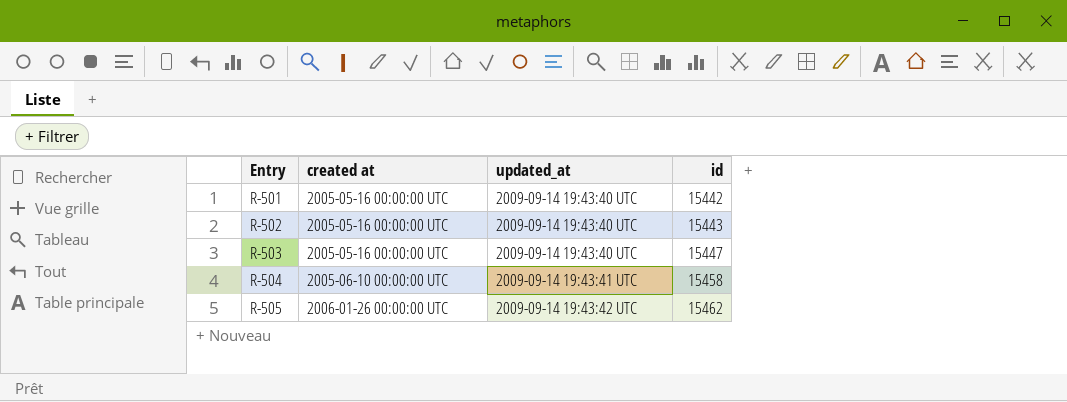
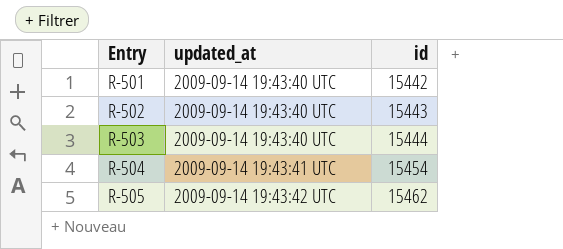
column created at | position: 2 -> none
R-503 | id: 15447 -> 15444
R-504 | id: 15458 -> 15454

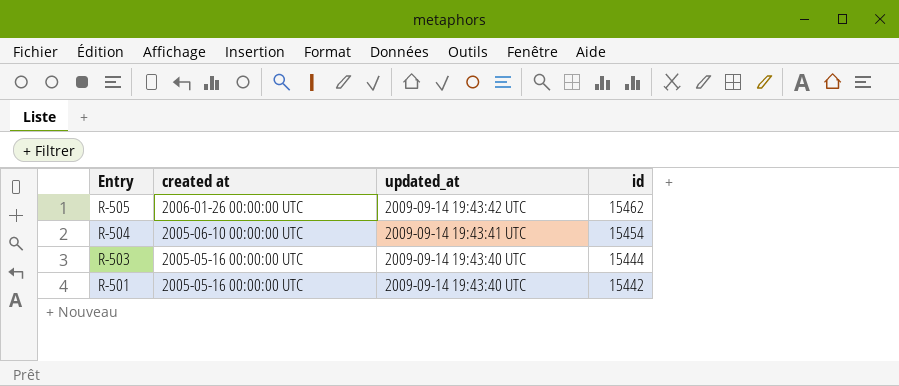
row order: Entry ascending -> Entry descending
column created at | position: none -> 2
row R-502: 2009-09-14 19:43:40 UTC | 15443 -> none

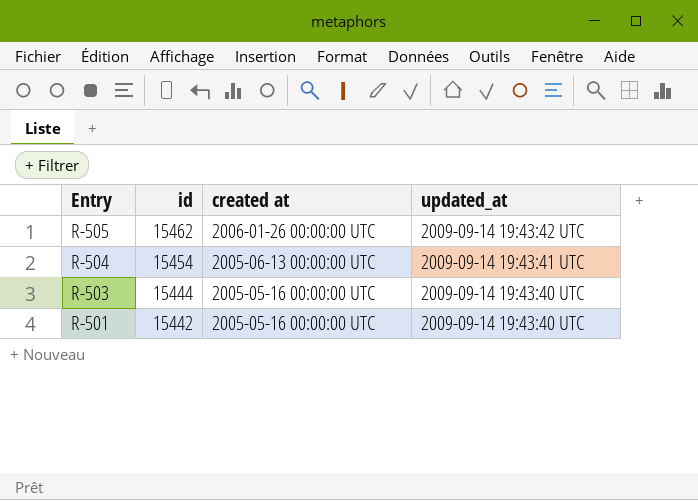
column id | position: 4 -> 2
R-504 | created at: 2005-06-10 00:00:00 UTC -> 2005-06-13 00:00:00 UTC

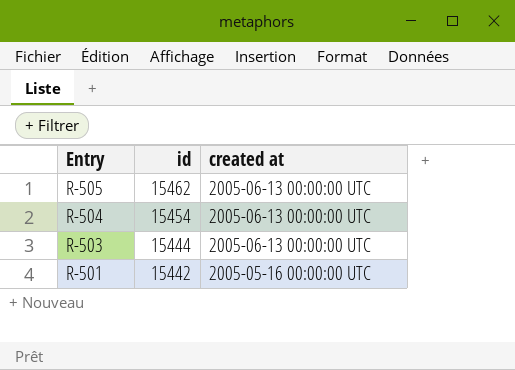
column updated_at | position: 4 -> none
R-505 | created at: 2006-01-26 00:00:00 UTC -> 2005-06-13 00:00:00 UTC
R-503 | created at: 2005-05-16 00:00:00 UTC -> 2005-06-13 00:00:00 UTC

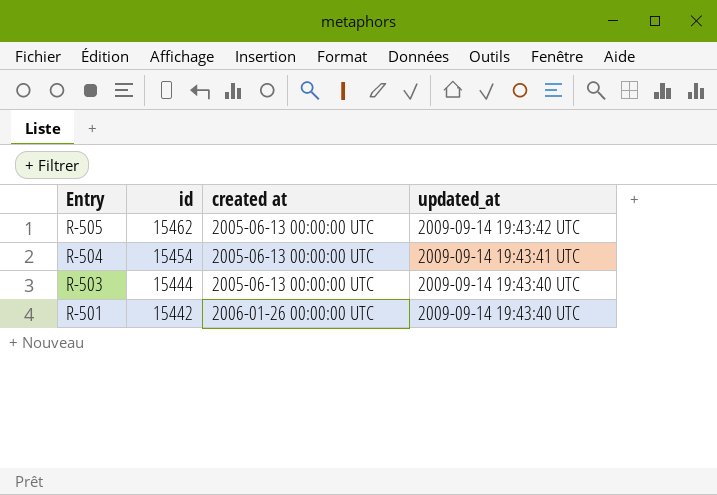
column updated_at | position: none -> 4
R-501 | created at: 2005-05-16 00:00:00 UTC -> 2006-01-26 00:00:00 UTC

